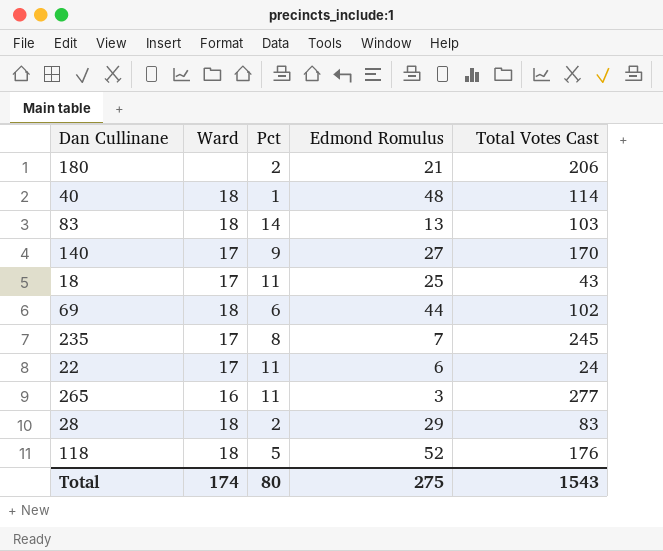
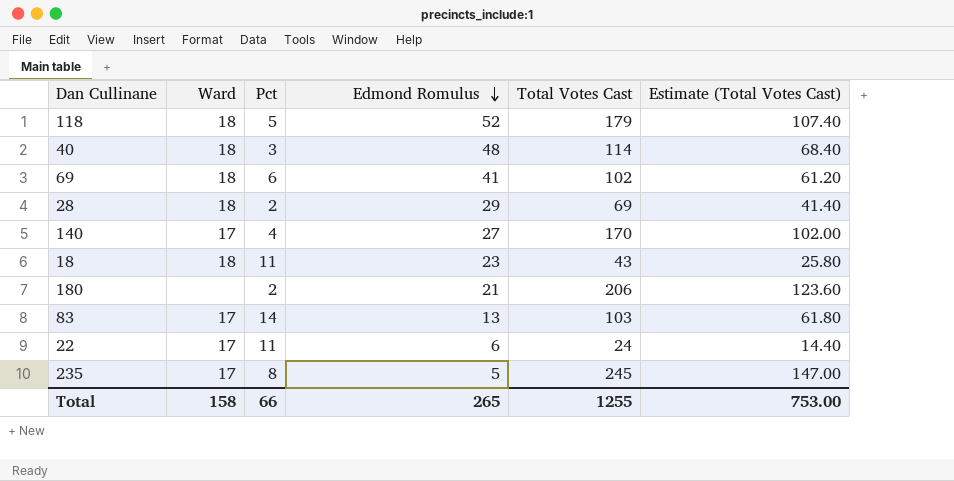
row order: none -> Edmond Romulus descending
column Estimate (Total Votes Cast) | formula: none -> [Total Votes Cast] * 0.6
row 265: 16 | 11 | 3 | 277 -> none
118 | Total Votes Cast: 176 -> 179
40 | Pct: 1 -> 3
69 | Edmond Romulus: 44 -> 41
28 | Total Votes Cast: 83 -> 69
140 | Pct: 9 -> 4
18 | Ward: 17 -> 18
18 | Edmond Romulus: 25 -> 23
83 | Ward: 18 -> 17
235 | Edmond Romulus: 7 -> 5
Total | Ward: 174 -> 158
Total | Pct: 80 -> 66
Total | Edmond Romulus: 275 -> 265
Total | Total Votes Cast: 1543 -> 1255

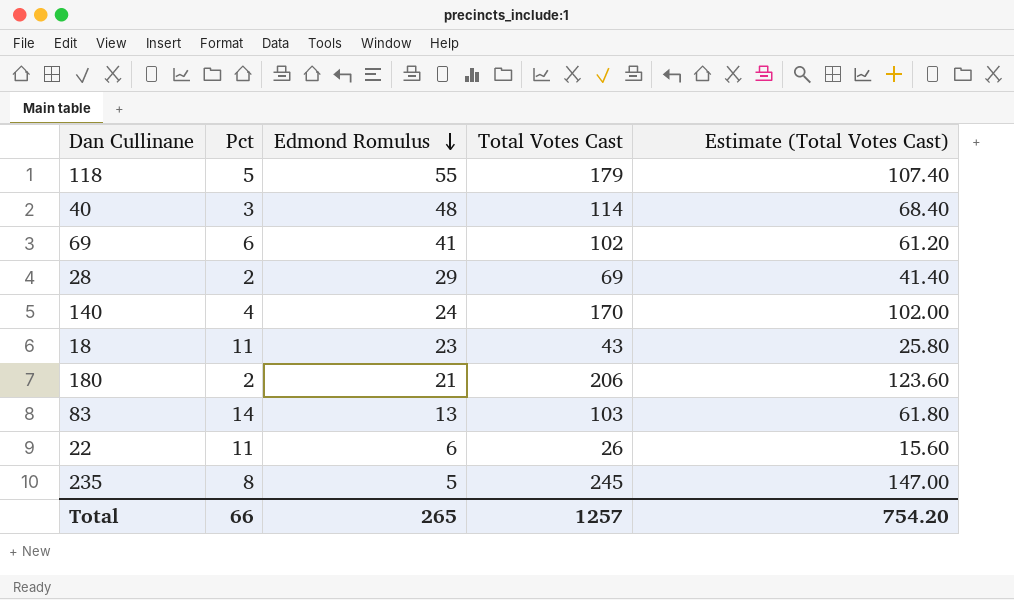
column Ward | position: 2 -> none
118 | Edmond Romulus: 52 -> 55
140 | Edmond Romulus: 27 -> 24
22 | Total Votes Cast: 24 -> 26
22 | Estimate (Total Votes Cast): 14.40 -> 15.60
Total | Total Votes Cast: 1255 -> 1257
Total | Estimate (Total Votes Cast): 753.00 -> 754.20

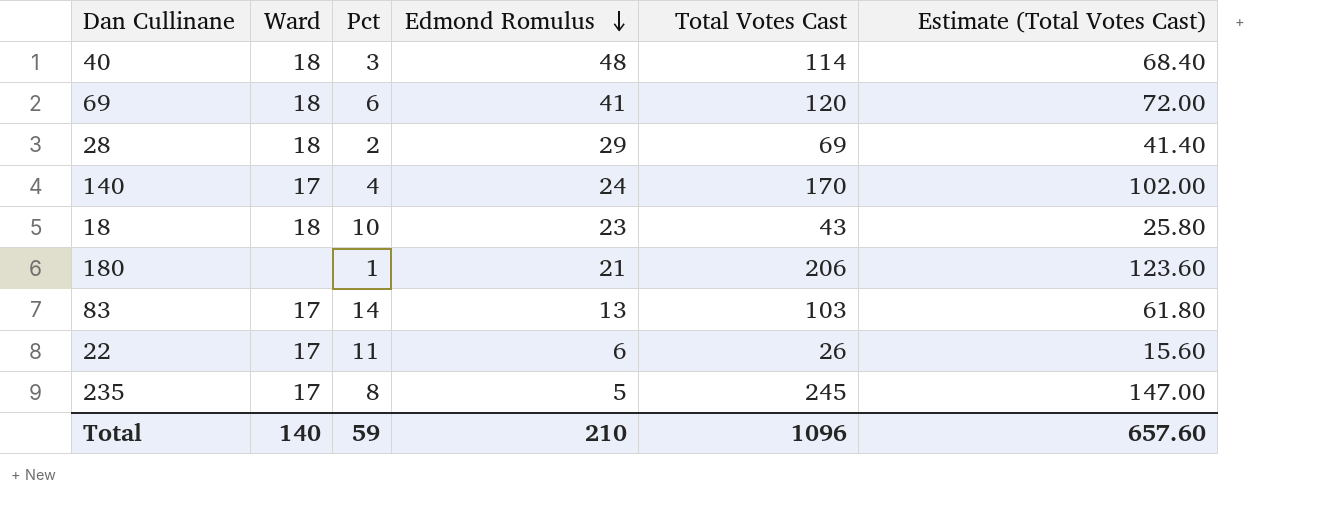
column Ward | position: none -> 2
row 118: 5 | 55 | 179 | 107.40 -> none
69 | Total Votes Cast: 102 -> 120
69 | Estimate (Total Votes Cast): 61.20 -> 72.00
18 | Pct: 11 -> 10
180 | Pct: 2 -> 1
Total | Pct: 66 -> 59
Total | Edmond Romulus: 265 -> 210
Total | Total Votes Cast: 1257 -> 1096
Total | Estimate (Total Votes Cast): 754.20 -> 657.60

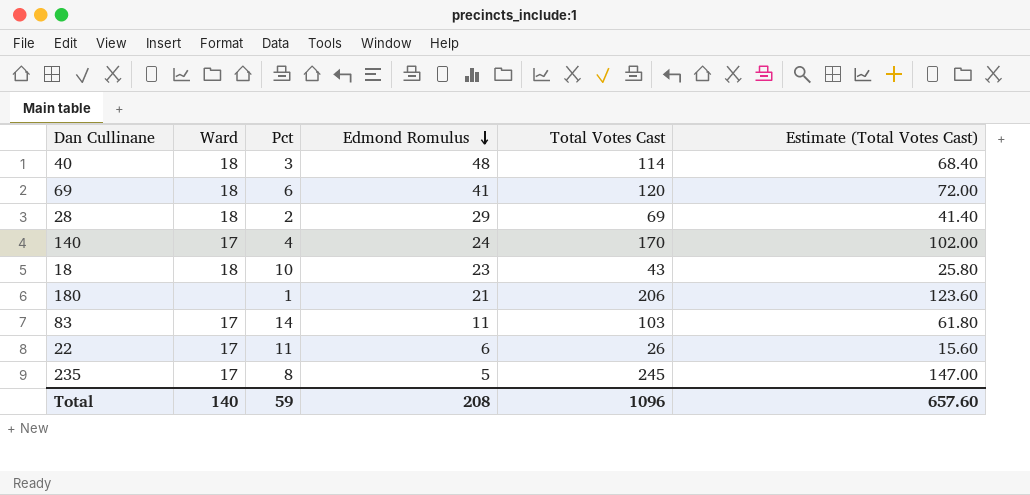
83 | Edmond Romulus: 13 -> 11
Total | Edmond Romulus: 210 -> 208

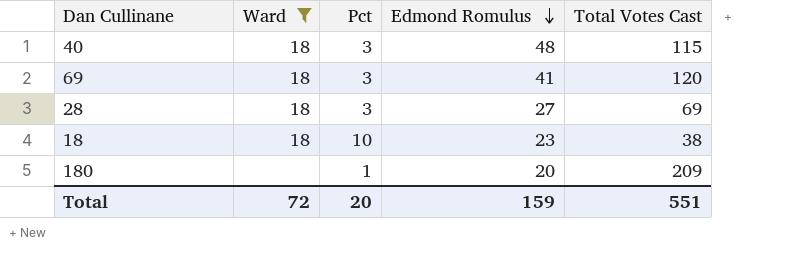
filter: none -> Ward != 17
column Estimate (Total Votes Cast) | formula: [Total Votes Cast] * 0.6 -> none
40 | Total Votes Cast: 114 -> 115
69 | Pct: 6 -> 3
28 | Pct: 2 -> 3
28 | Edmond Romulus: 29 -> 27
18 | Total Votes Cast: 43 -> 38
180 | Edmond Romulus: 21 -> 20
180 | Total Votes Cast: 206 -> 209
Total | Ward: 140 -> 72
Total | Pct: 59 -> 20
Total | Edmond Romulus: 208 -> 159
Total | Total Votes Cast: 1096 -> 551

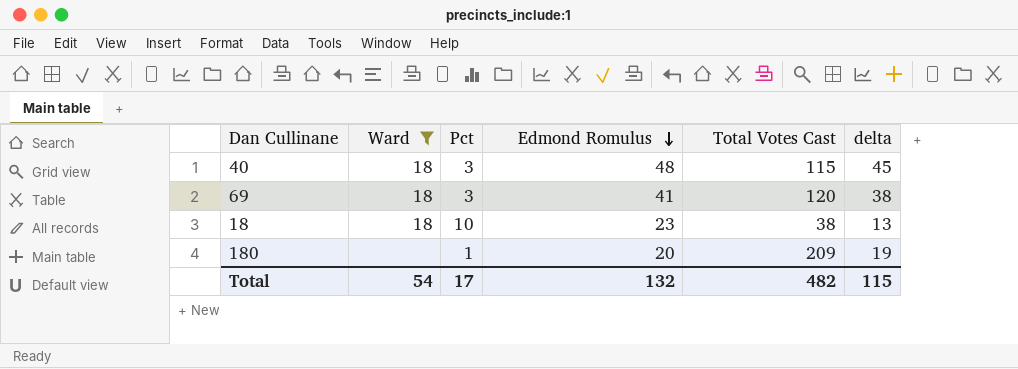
column delta | formula: none -> [Edmond Romulus] - [Pct]
row 28: 18 | 3 | 27 | 69 -> none
Total | Ward: 72 -> 54
Total | Pct: 20 -> 17
Total | Edmond Romulus: 159 -> 132
Total | Total Votes Cast: 551 -> 482

